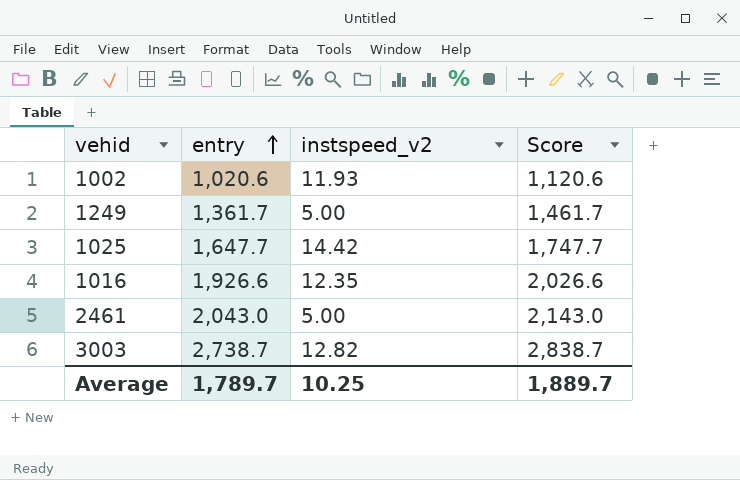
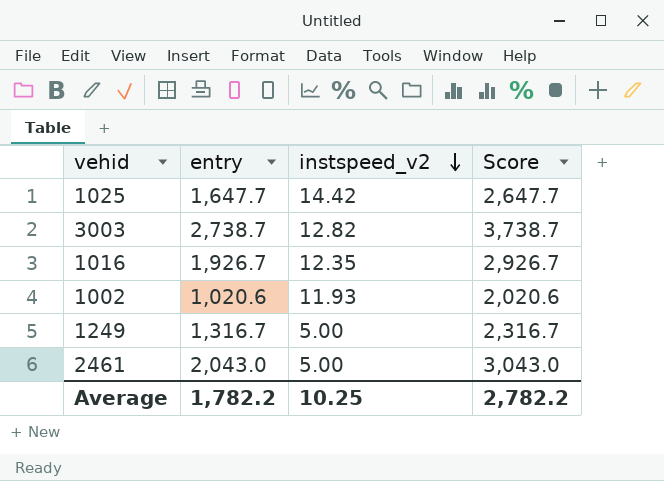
row order: entry ascending -> instspeed_v2 descending
column Score | formula: [entry] + 100 -> [entry] + 1000
1016 | entry: 1,926.6 -> 1,926.7
1249 | entry: 1,361.7 -> 1,316.7
Average | entry: 1,789.7 -> 1,782.2
Average | Score: 1,889.7 -> 2,782.2

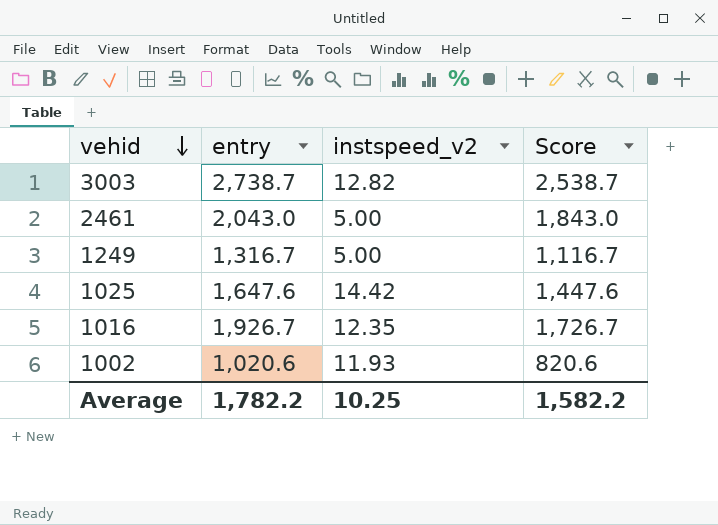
row order: instspeed_v2 descending -> vehid descending
column Score | formula: [entry] + 1000 -> [entry] - 200
1025 | entry: 1,647.7 -> 1,647.6
Average | Score: 2,782.2 -> 1,582.2

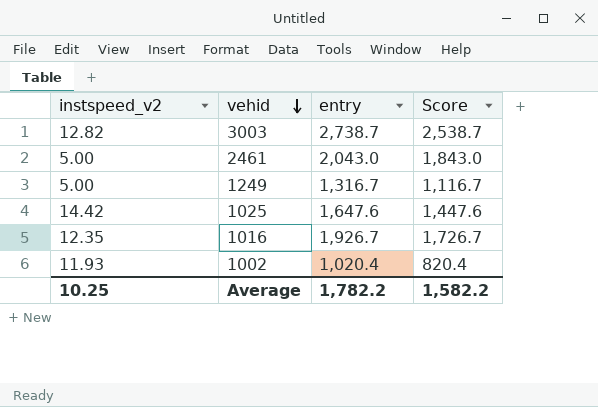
column instspeed_v2 | position: 3 -> 1
1002 | entry: 1,020.6 -> 1,020.4
1002 | Score: 820.6 -> 820.4

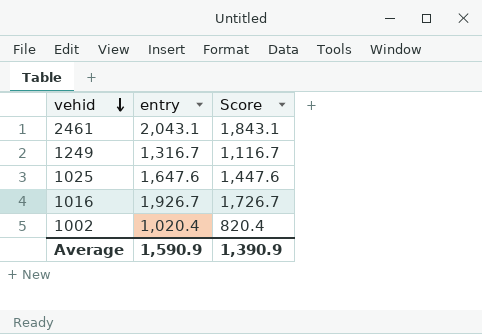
column instspeed_v2 | position: 1 -> none
row 3003: 12.82 | 2,738.7 | 2,538.7 -> none
2461 | entry: 2,043.0 -> 2,043.1
2461 | Score: 1,843.0 -> 1,843.1
Average | entry: 1,782.2 -> 1,590.9
Average | Score: 1,582.2 -> 1,390.9

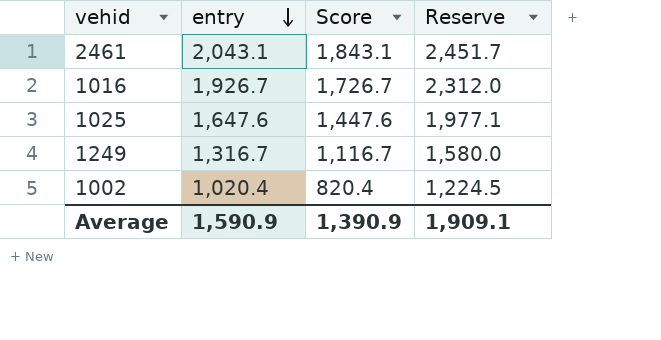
row order: vehid descending -> entry descending
column Reserve | formula: none -> [entry] * 1.2

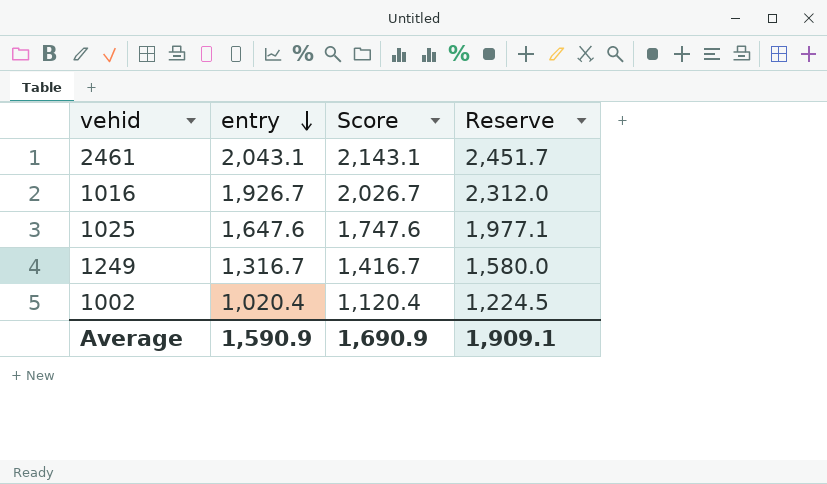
column Score | formula: [entry] - 200 -> [entry] + 100
Average | Score: 1,390.9 -> 1,690.9

